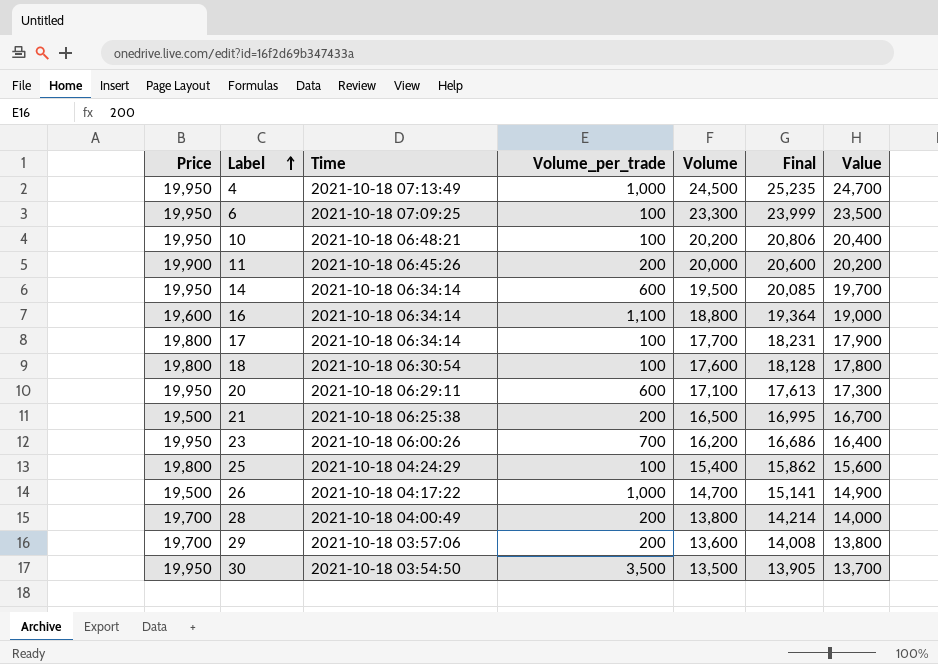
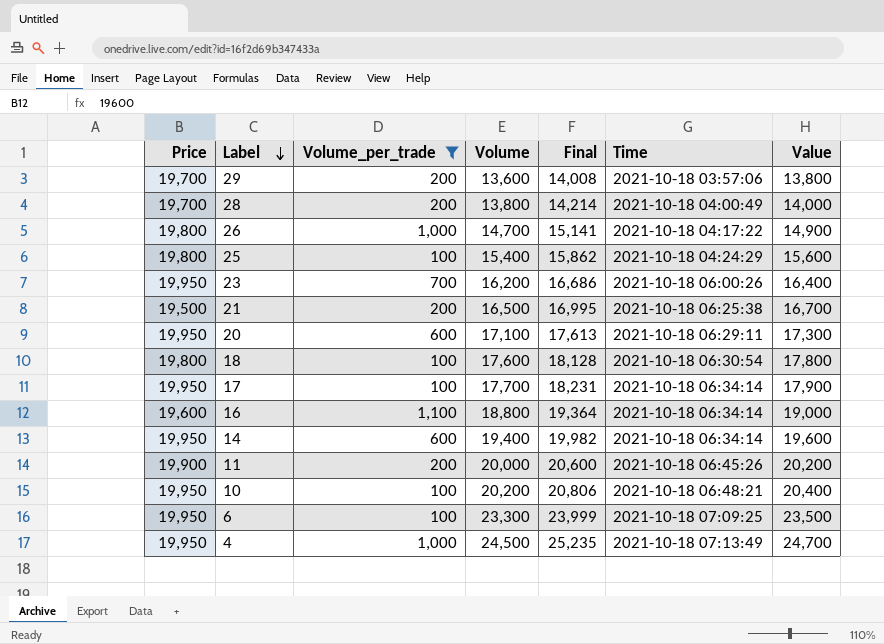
filter: none -> Volume_per_trade != 3,500
row order: Label ascending -> Label descending
column Time | position: 3 -> 6
26 | Price: 19,500 -> 19,800
17 | Price: 19,800 -> 19,950
14 | Volume: 19,500 -> 19,400
14 | Final: 20,085 -> 19,982
14 | Value: 19,700 -> 19,600

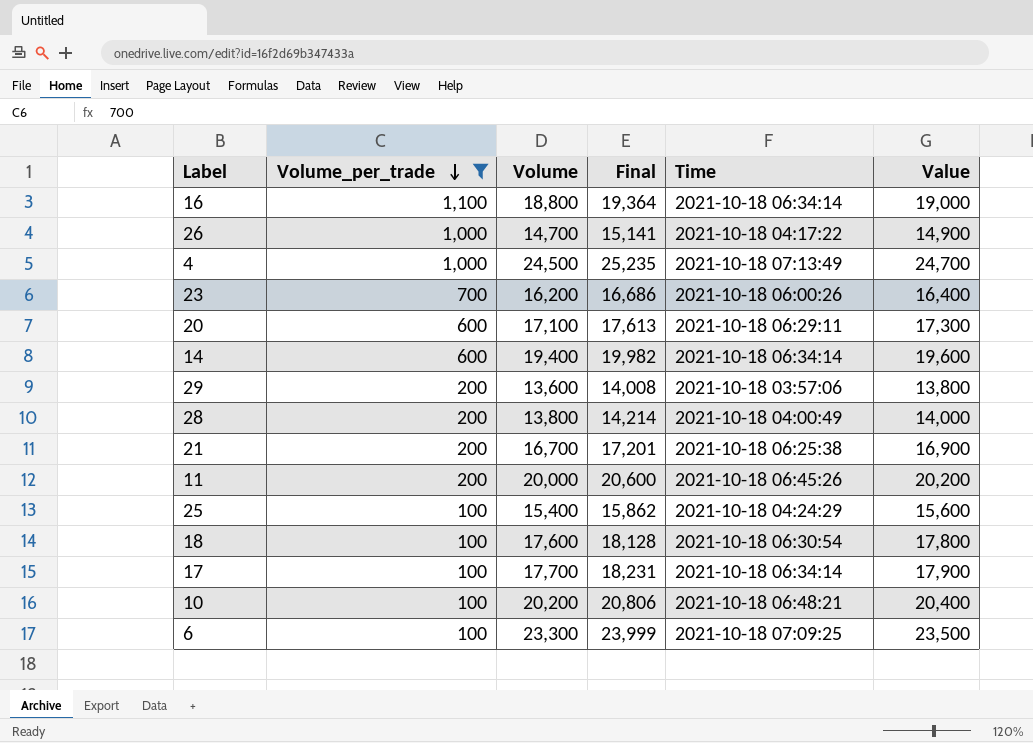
row order: Label descending -> Volume_per_trade descending
column Price | position: 1 -> none
21 | Volume: 16,500 -> 16,700
21 | Final: 16,995 -> 17,201
21 | Value: 16,700 -> 16,900

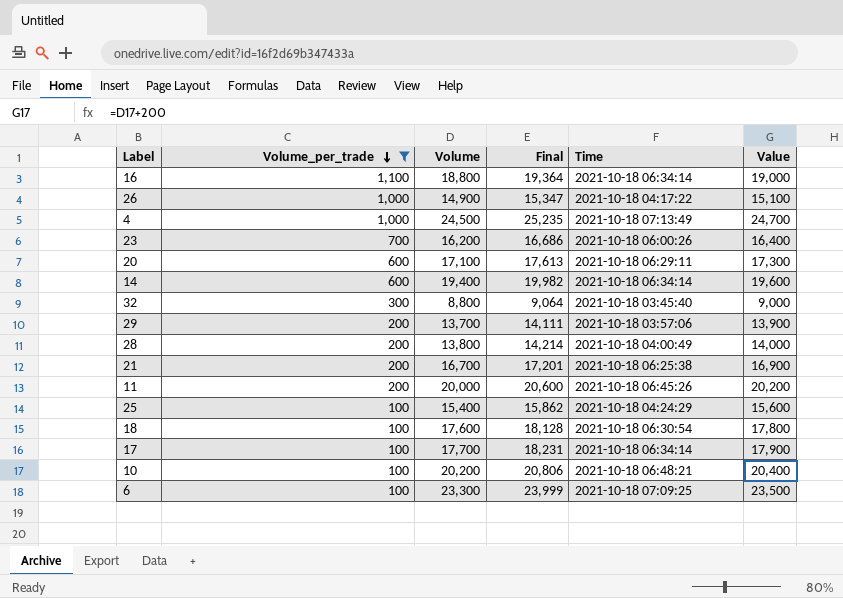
26 | Volume: 14,700 -> 14,900
26 | Final: 15,141 -> 15,347
26 | Value: 14,900 -> 15,100
row 32: none -> 300 | 8,800 | 9,064 | 2021-10-18 03:45:40 | 9,000
29 | Volume: 13,600 -> 13,700
29 | Final: 14,008 -> 14,111
29 | Value: 13,800 -> 13,900

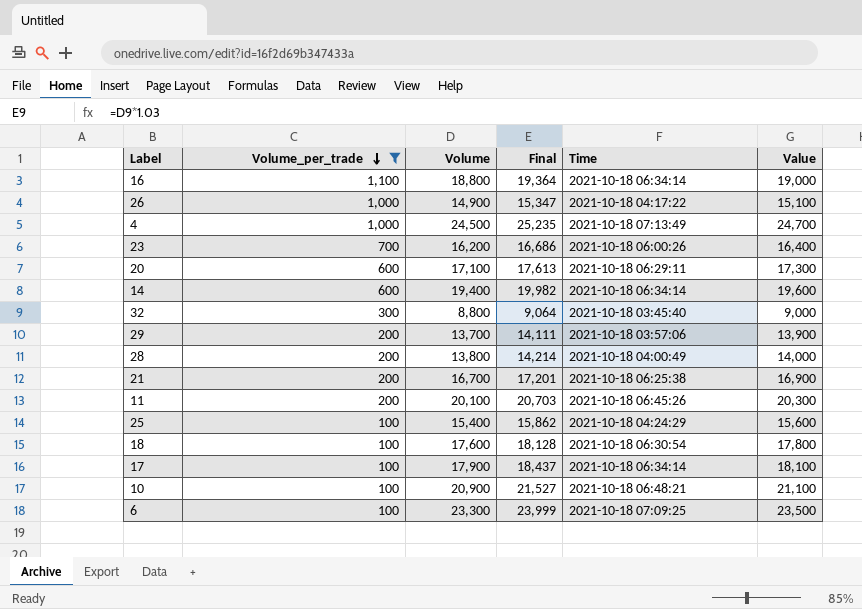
11 | Volume: 20,000 -> 20,100
11 | Final: 20,600 -> 20,703
11 | Value: 20,200 -> 20,300
17 | Volume: 17,700 -> 17,900
17 | Final: 18,231 -> 18,437
17 | Value: 17,900 -> 18,100
10 | Volume: 20,200 -> 20,900
10 | Final: 20,806 -> 21,527
10 | Value: 20,400 -> 21,100

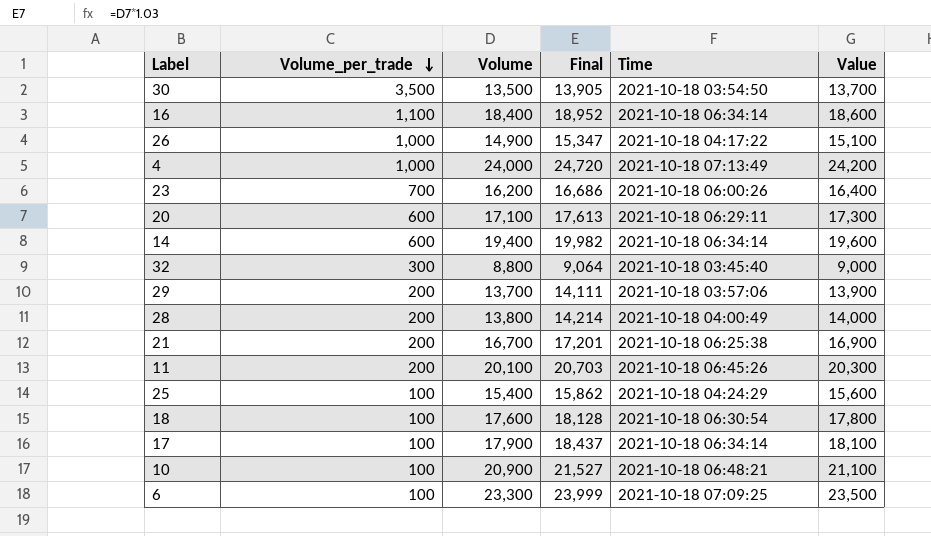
filter: Volume_per_trade != 3,500 -> none
16 | Volume: 18,800 -> 18,400
16 | Final: 19,364 -> 18,952
16 | Value: 19,000 -> 18,600
4 | Volume: 24,500 -> 24,000
4 | Final: 25,235 -> 24,720
4 | Value: 24,700 -> 24,200

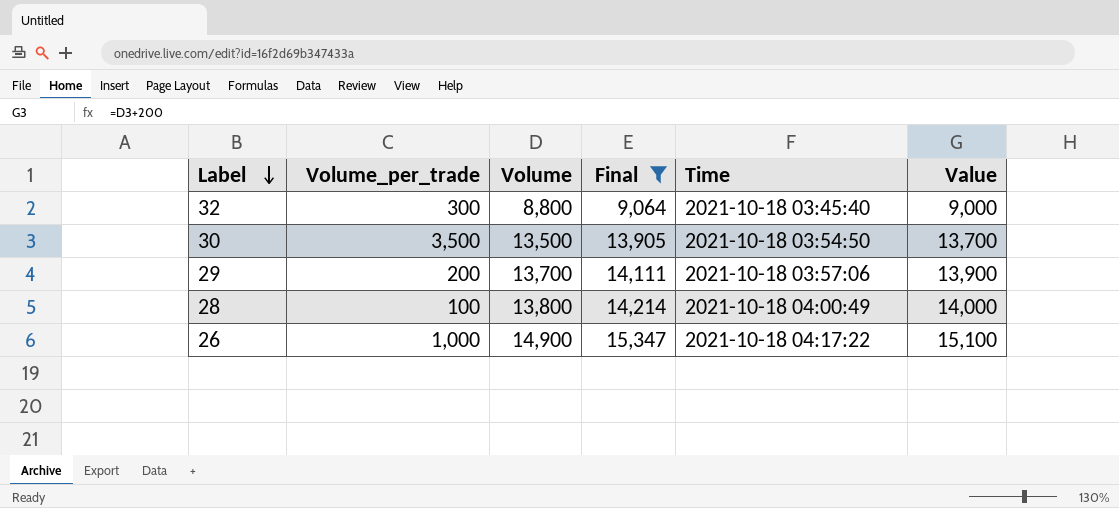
filter: none -> Final <= 15,347
row order: Volume_per_trade descending -> Label descending
28 | Volume_per_trade: 200 -> 100

